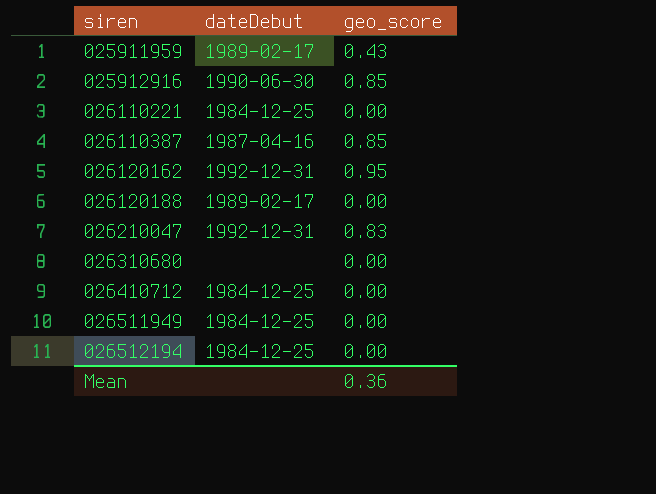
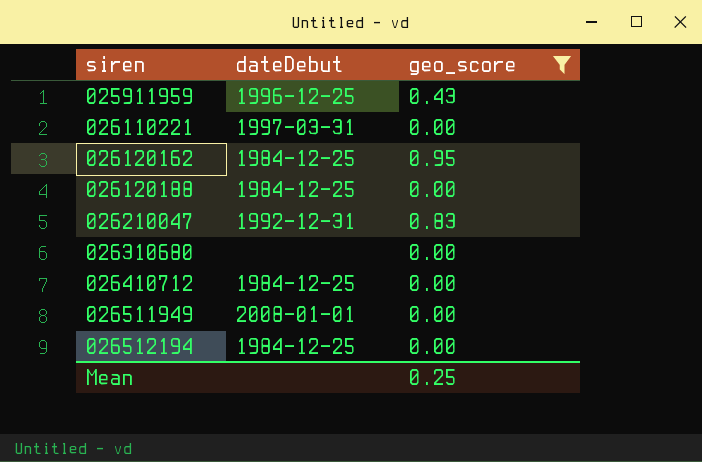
filter: none -> geo_score != 0.85
025911959 | dateDebut: 1989-02-17 -> 1996-12-25
026110221 | dateDebut: 1984-12-25 -> 1997-03-31
026120162 | dateDebut: 1992-12-31 -> 1984-12-25
026120188 | dateDebut: 1989-02-17 -> 1984-12-25
026511949 | dateDebut: 1984-12-25 -> 2008-01-01
Mean | geo_score: 0.36 -> 0.25

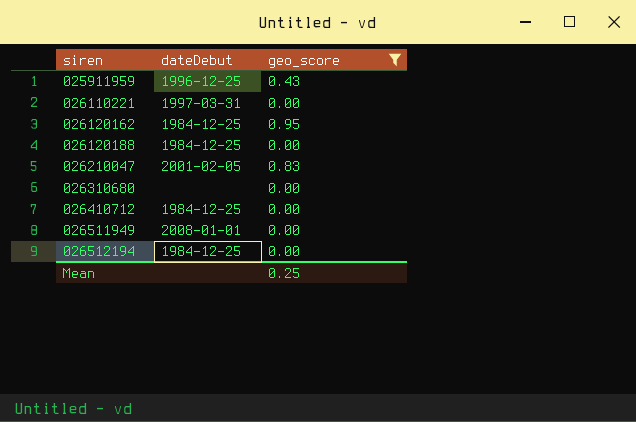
026210047 | dateDebut: 1992-12-31 -> 2001-02-05

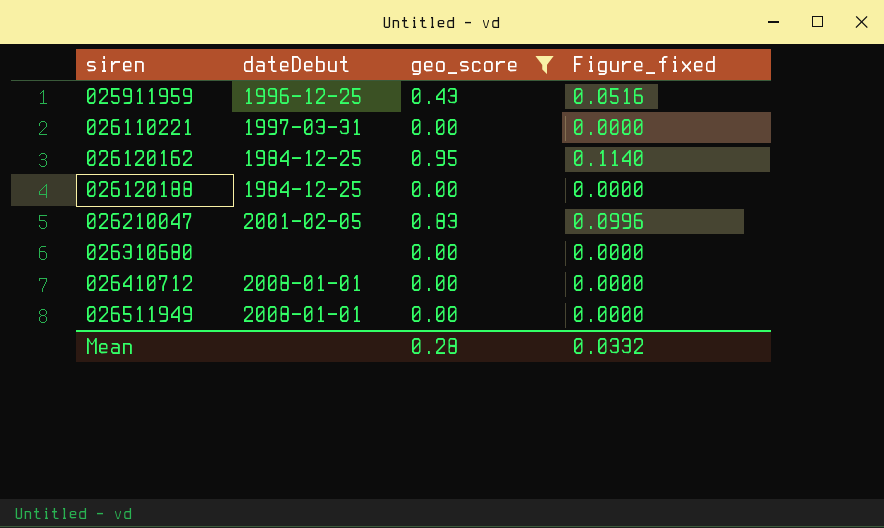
column Figure_fixed | formula: none -> [geo_score] * 0.12
row 026512194: 1984-12-25 | 0.00 -> none
026410712 | dateDebut: 1984-12-25 -> 2008-01-01
Mean | geo_score: 0.25 -> 0.28

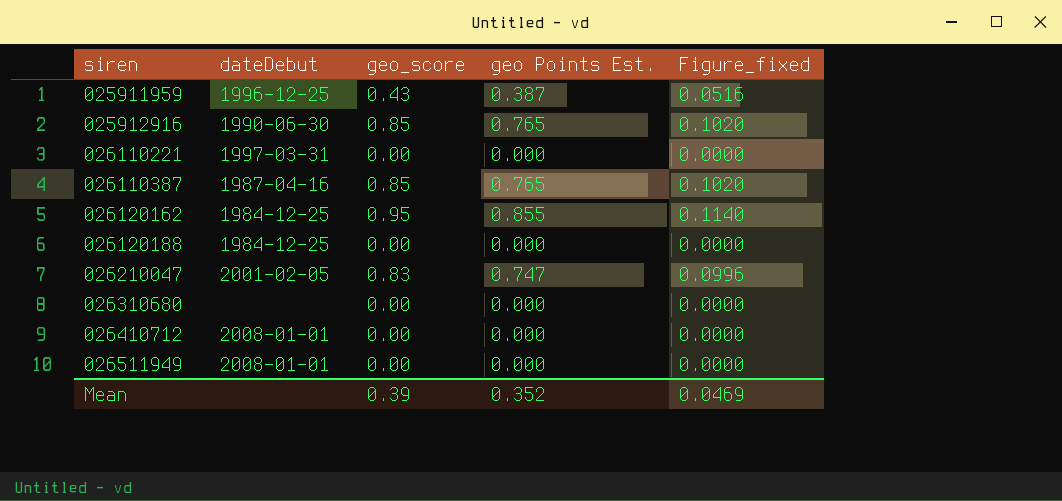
filter: geo_score != 0.85 -> none
column geo Points Est. | formula: none -> [geo_score] * 0.9
Mean | geo_score: 0.28 -> 0.39
Mean | Figure_fixed: 0.0332 -> 0.0469

